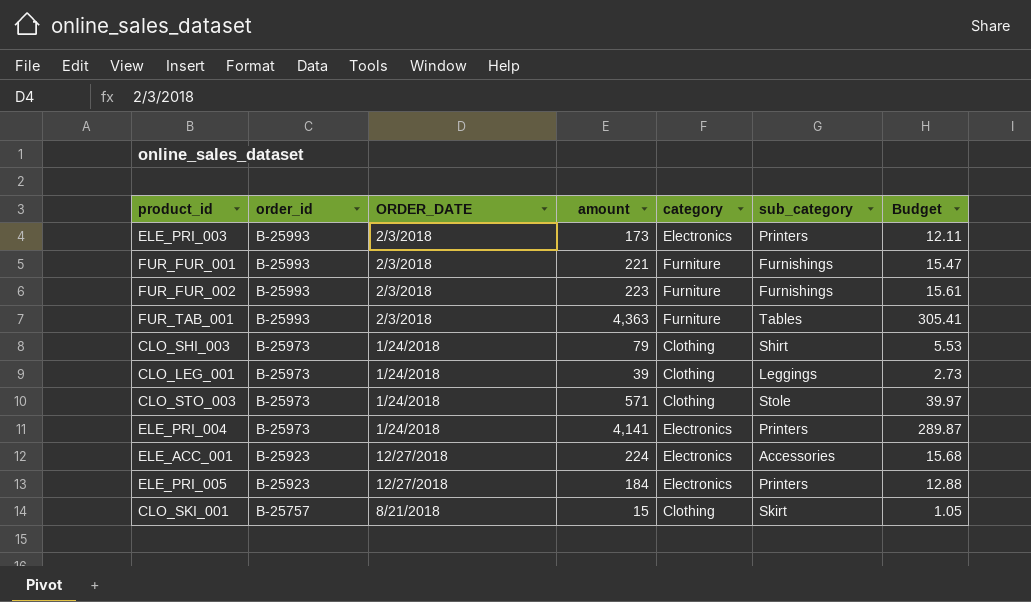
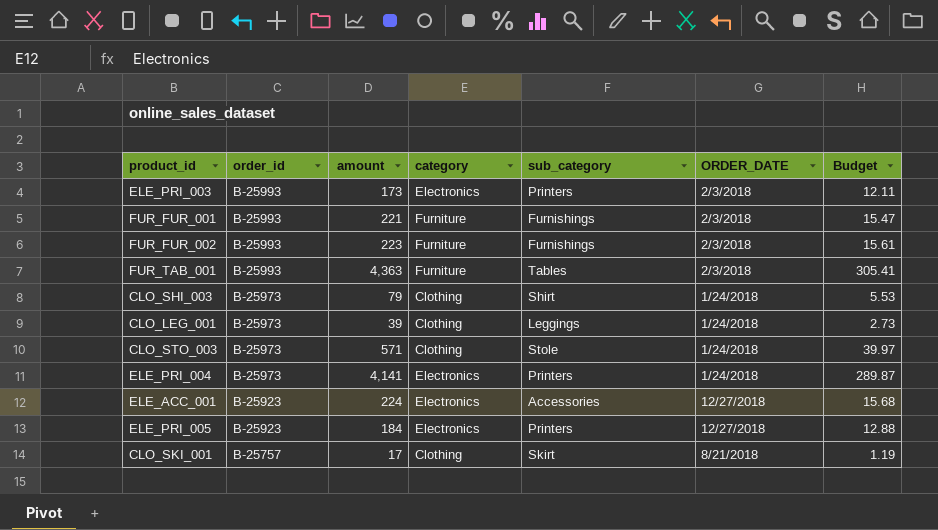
column ORDER_DATE | position: 3 -> 6
CLO_SKI_001 | amount: 15 -> 17
CLO_SKI_001 | Budget: 1.05 -> 1.19

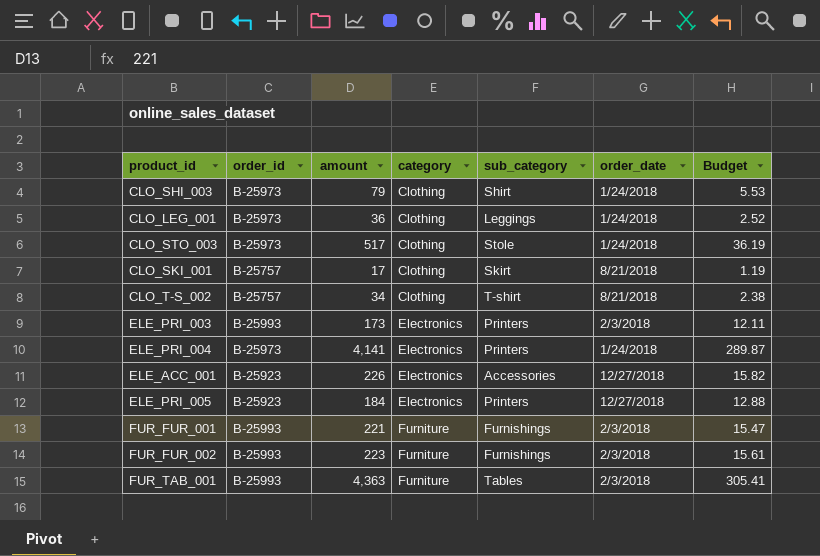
row order: order_id descending -> category ascending
column name: ORDER_DATE -> order_date
CLO_LEG_001 | amount: 39 -> 36
CLO_LEG_001 | Budget: 2.73 -> 2.52
CLO_STO_003 | amount: 571 -> 517
CLO_STO_003 | Budget: 39.97 -> 36.19
row CLO_T-S_002: none -> B-25757 | 34 | Clothing | T-shirt | 8/21/2018 | 2.38
ELE_ACC_001 | amount: 224 -> 226
ELE_ACC_001 | Budget: 15.68 -> 15.82

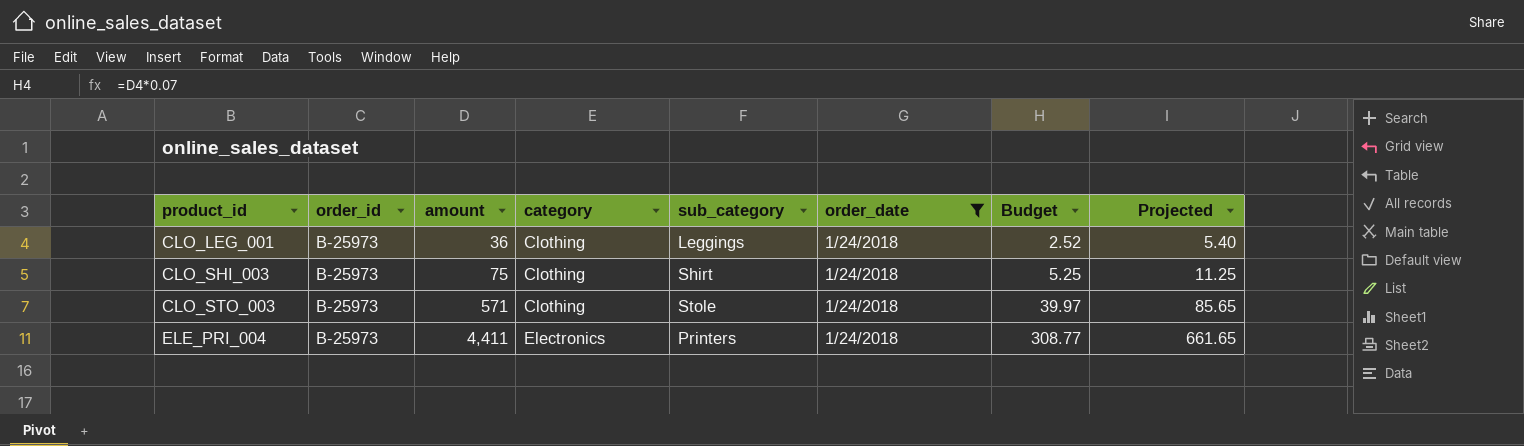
filter: none -> order_date = 1/24/2018
row order: category ascending -> product_id ascending
column Projected | formula: none -> [amount] * 0.15
CLO_SHI_003 | amount: 79 -> 75
CLO_SHI_003 | Budget: 5.53 -> 5.25
CLO_STO_003 | amount: 517 -> 571
CLO_STO_003 | Budget: 36.19 -> 39.97
ELE_PRI_004 | amount: 4,141 -> 4,411
ELE_PRI_004 | Budget: 289.87 -> 308.77

